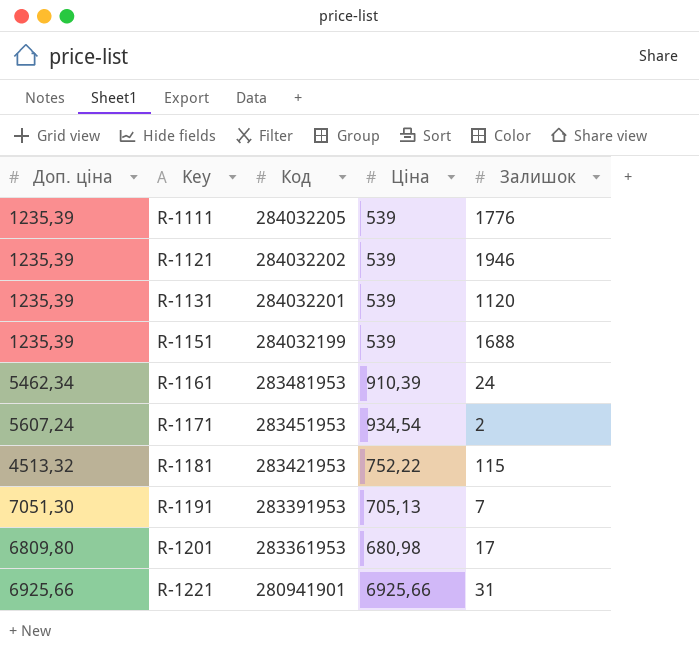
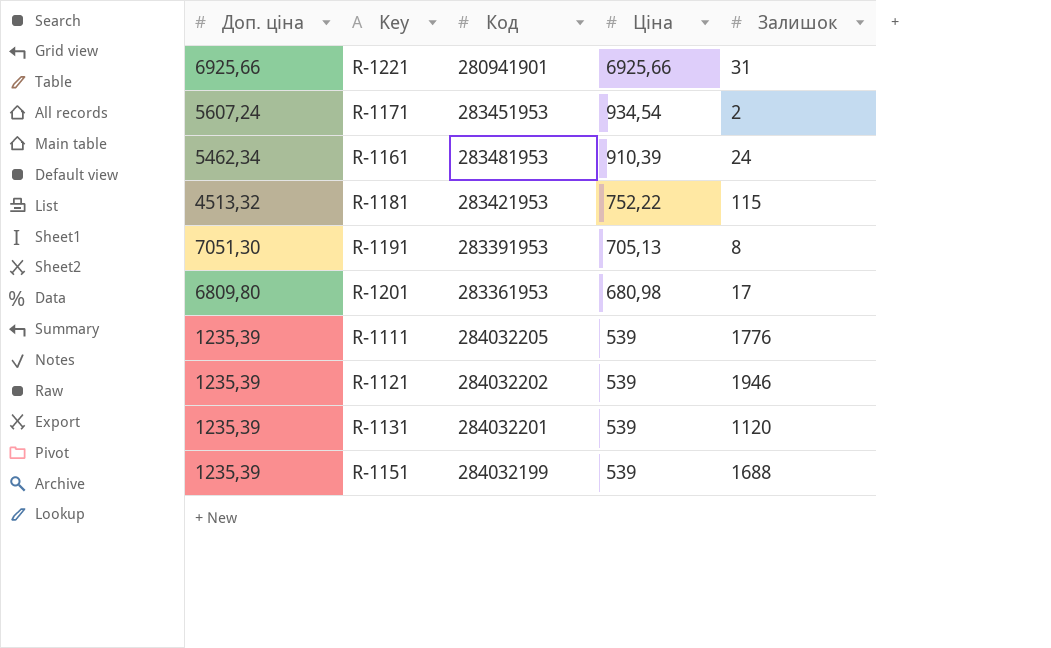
row order: Key ascending -> Ціна descending
R-1191 | Залишок: 7 -> 8

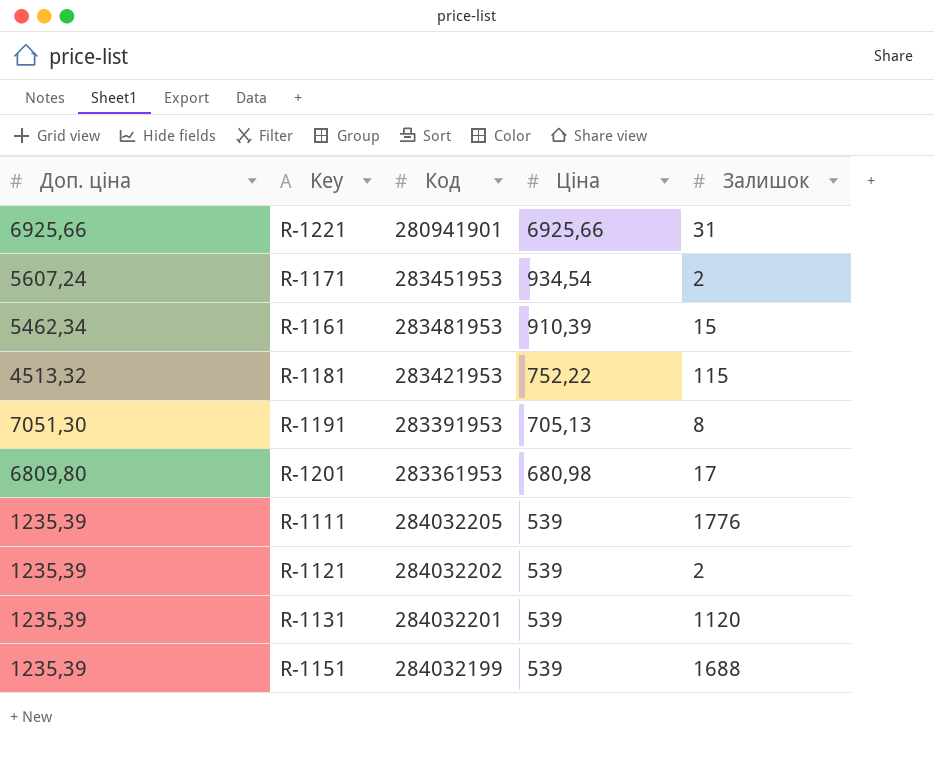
R-1161 | Залишок: 24 -> 15
R-1121 | Залишок: 1946 -> 2

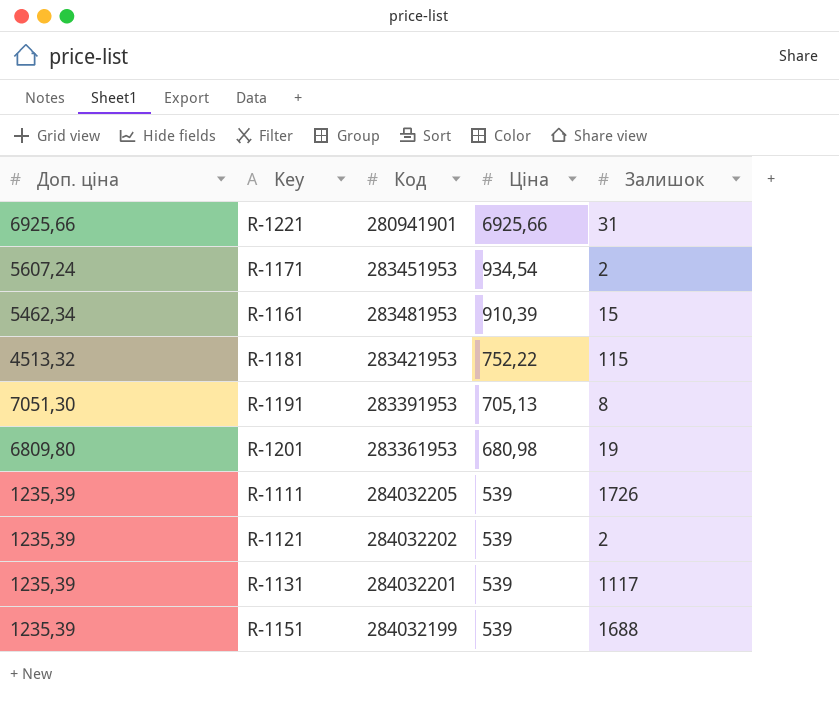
R-1201 | Залишок: 17 -> 19
R-1111 | Залишок: 1776 -> 1726
R-1131 | Залишок: 1120 -> 1117

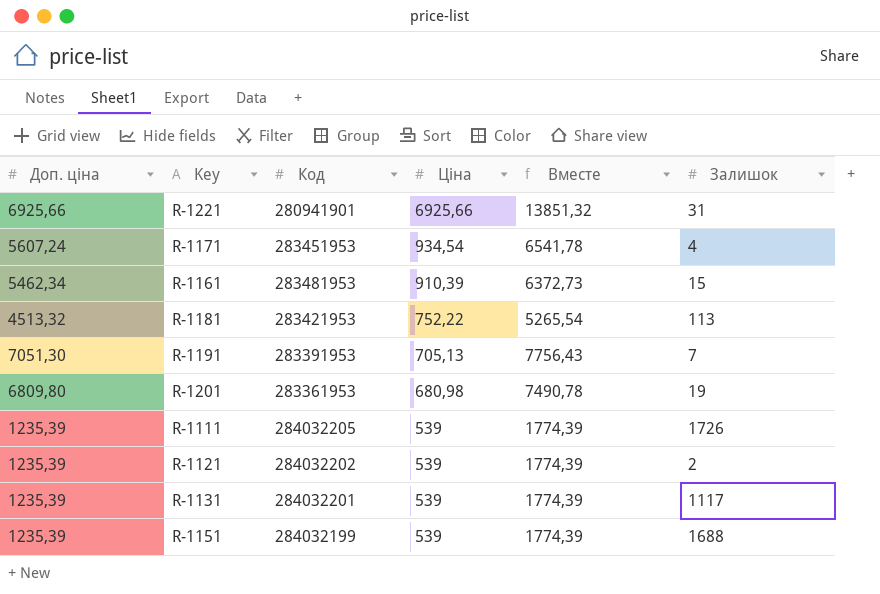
column Вместе | formula: none -> [Доп. ціна] + [Ціна]
R-1171 | Залишок: 2 -> 4
R-1181 | Залишок: 115 -> 113
R-1191 | Залишок: 8 -> 7

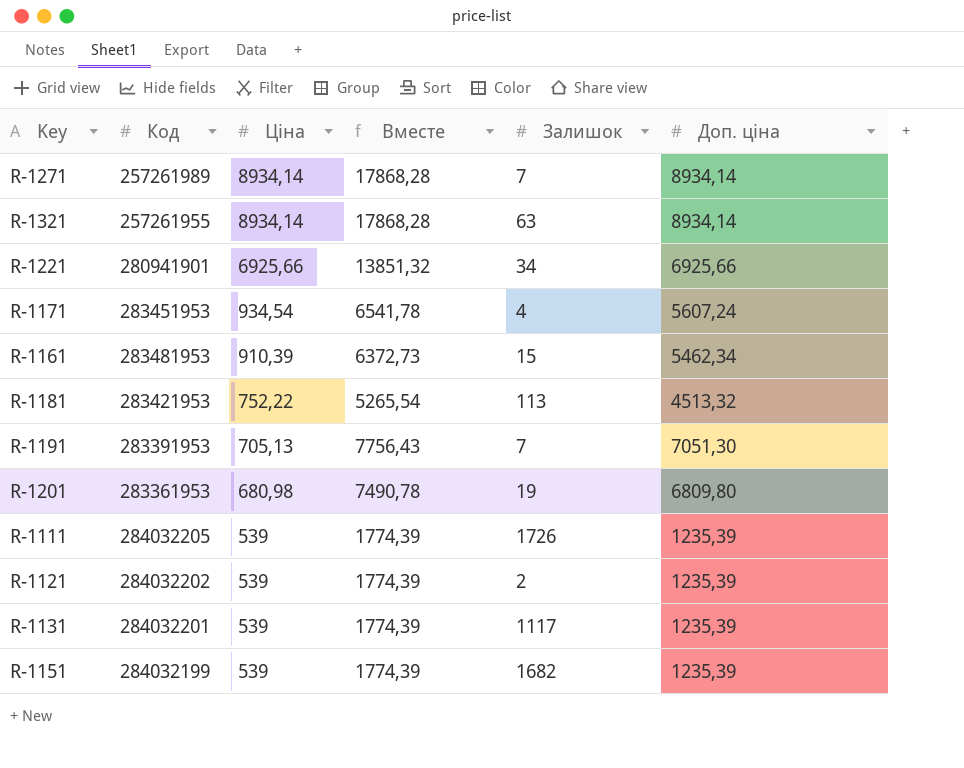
column Доп. ціна | position: 1 -> 6
row R-1271: none -> 257261989 | 8934,14 | 17868,28 | 7 | 8934,14
row R-1321: none -> 257261955 | 8934,14 | 17868,28 | 63 | 8934,14
R-1221 | Залишок: 31 -> 34
R-1151 | Залишок: 1688 -> 1682

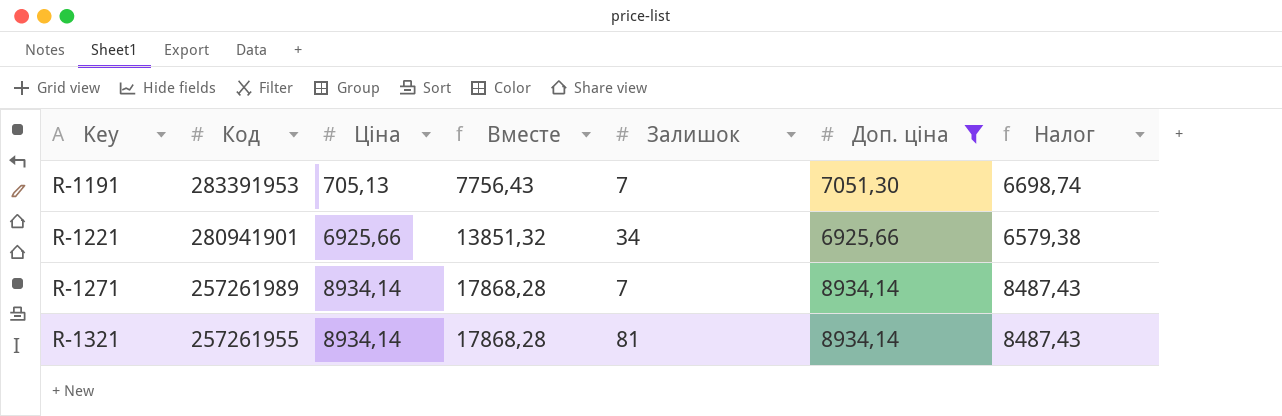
filter: none -> Доп. ціна >= 6925,66
row order: Ціна descending -> Key ascending
column Налог | formula: none -> [Доп. ціна] * 0,95
R-1321 | Залишок: 63 -> 81

